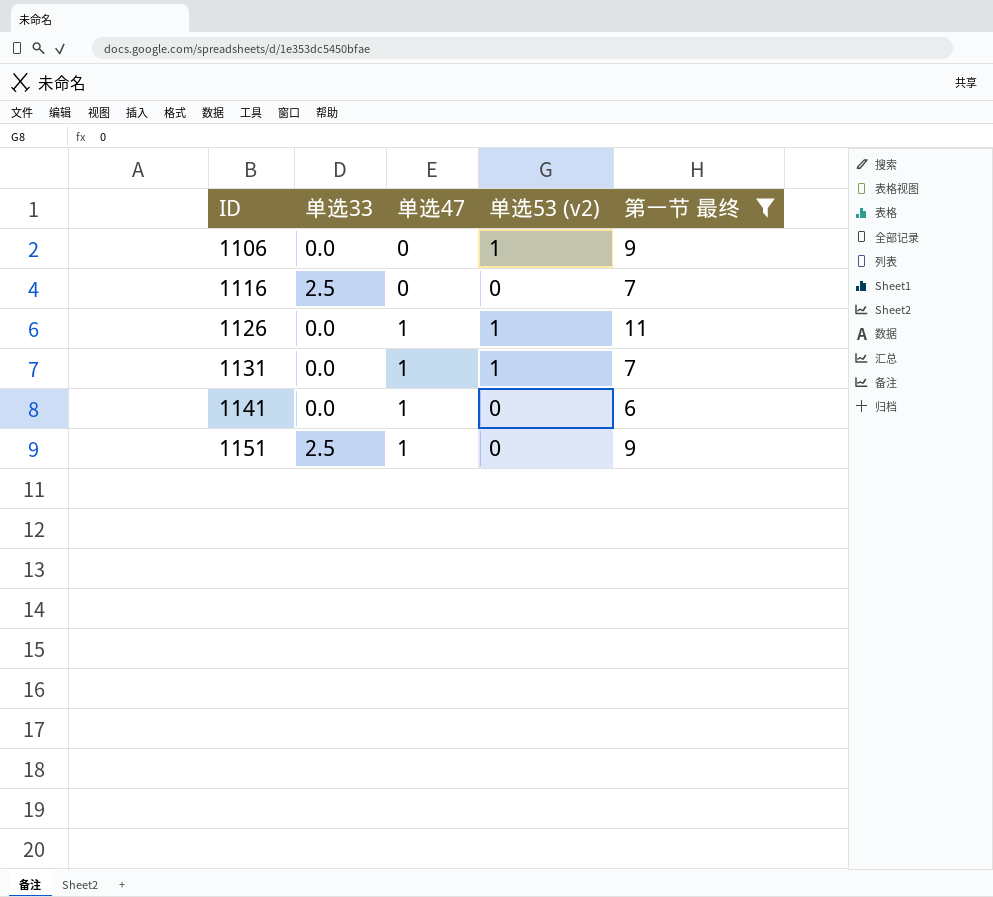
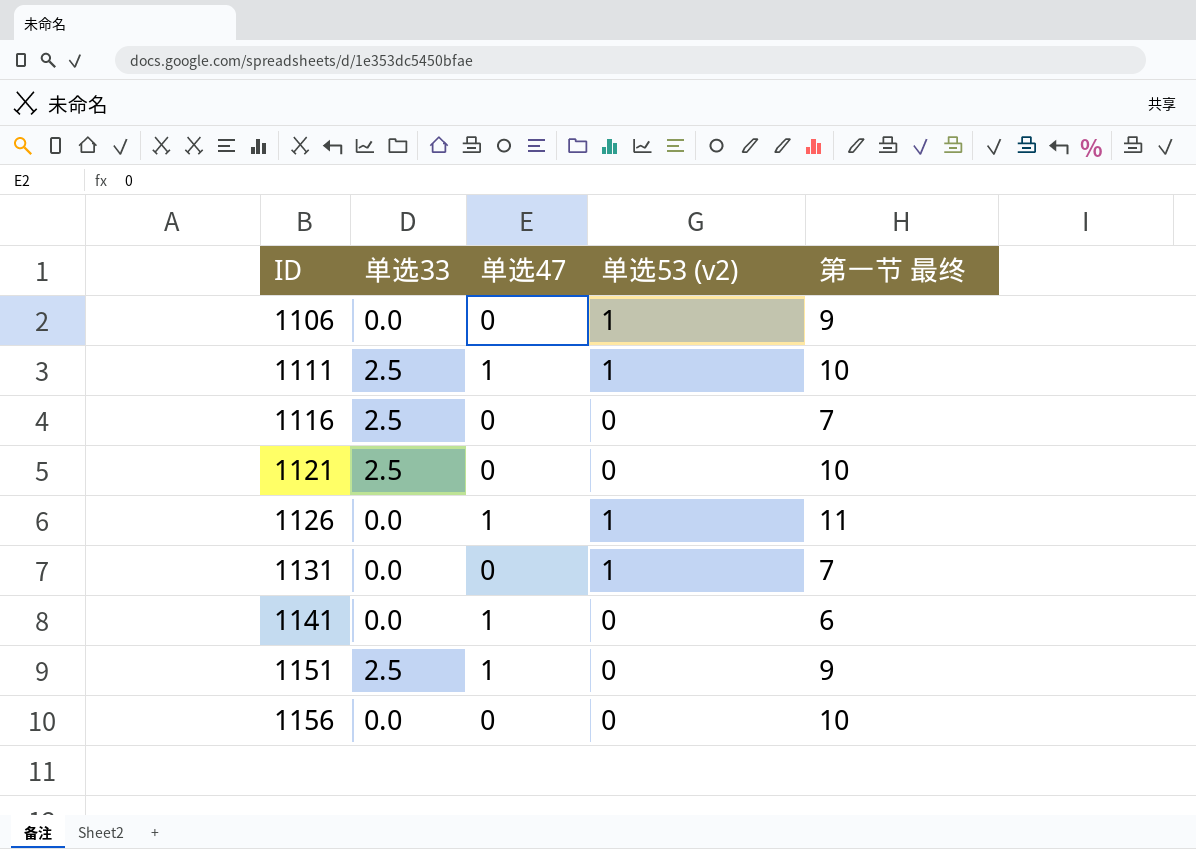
filter: 第一节 最终 != 10 -> none
1131 | 单选47: 1 -> 0

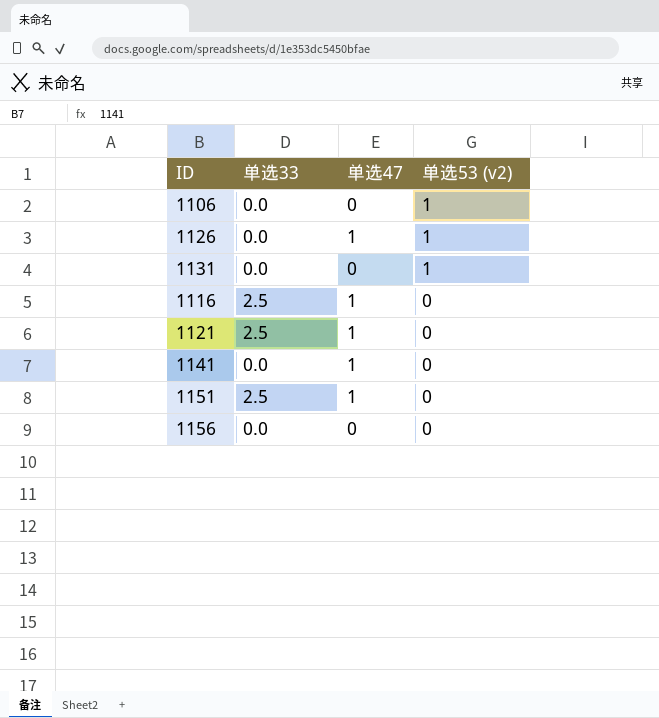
row order: ID ascending -> 单选53 (v2) descending
column 第一节 最终 | position: 5 -> none
row 1111: 2.5 | 1 | 1 | 10 -> none
1116 | 单选47: 0 -> 1
1121 | 单选47: 0 -> 1

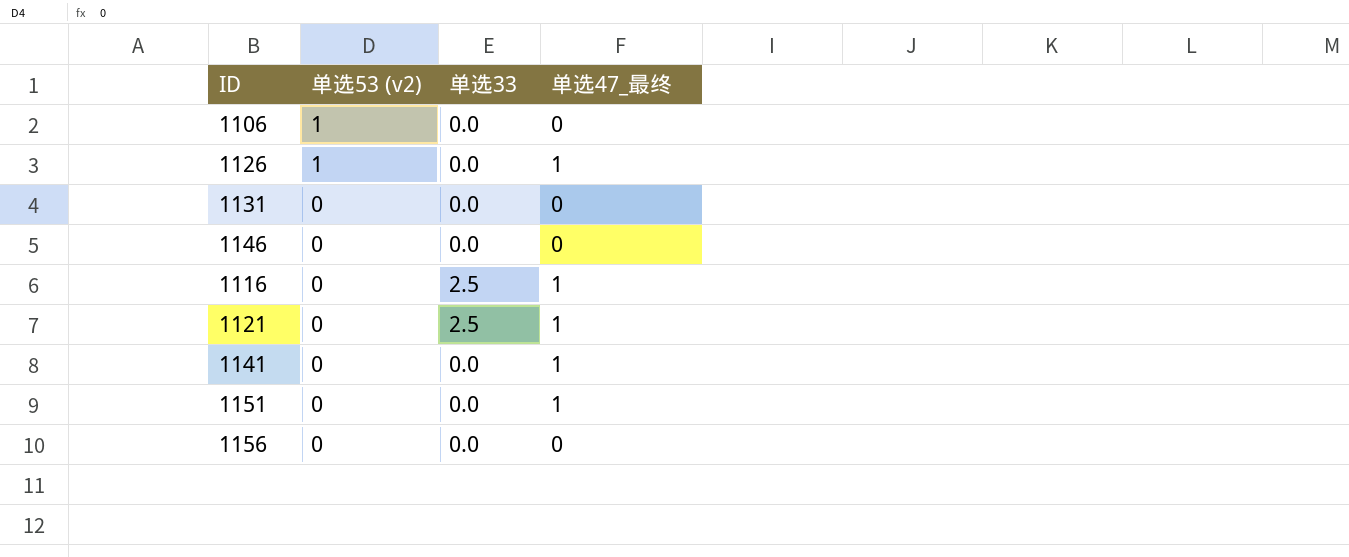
column 单选53 (v2) | position: 4 -> 2
column name: 单选47 -> 单选47_最终
1131 | 单选53 (v2): 1 -> 0
row 1146: none -> 0 | 0.0 | 0
1151 | 单选33: 2.5 -> 0.0

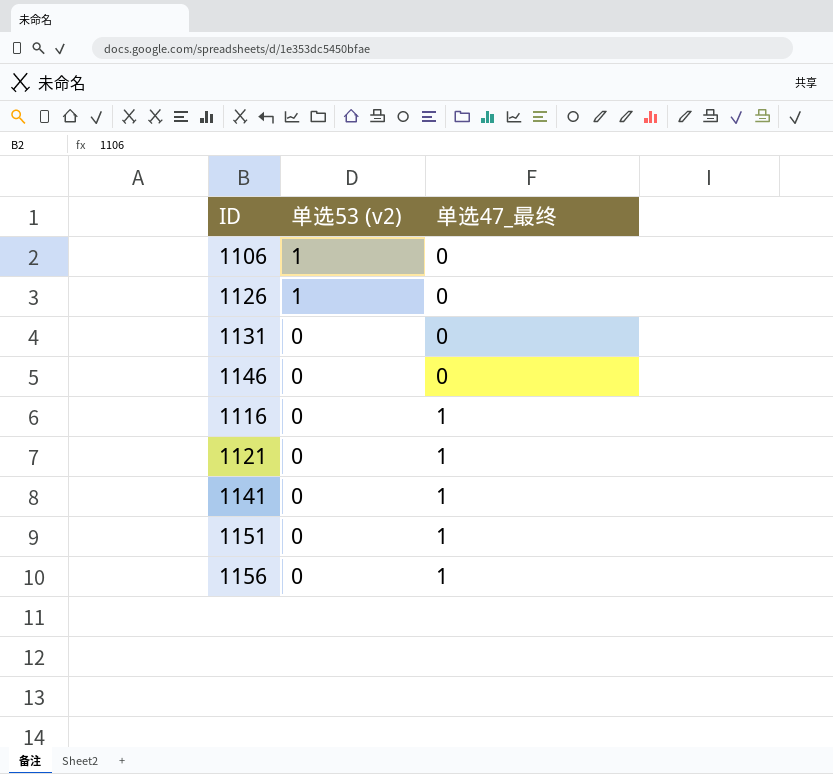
column 单选33 | position: 3 -> none
1126 | 单选47_最终: 1 -> 0
1156 | 单选47_最终: 0 -> 1

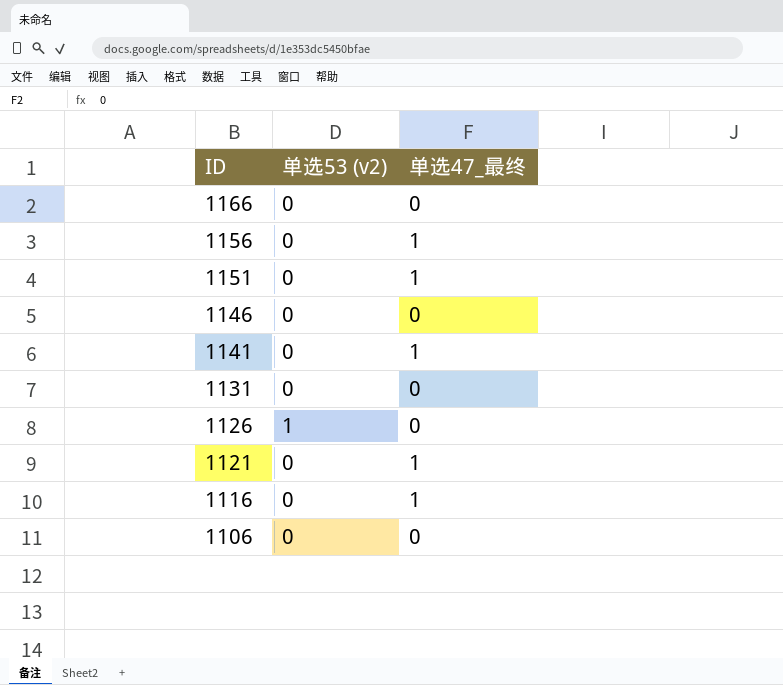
row order: 单选53 (v2) descending -> ID descending
row 1166: none -> 0 | 0
1106 | 单选53 (v2): 1 -> 0

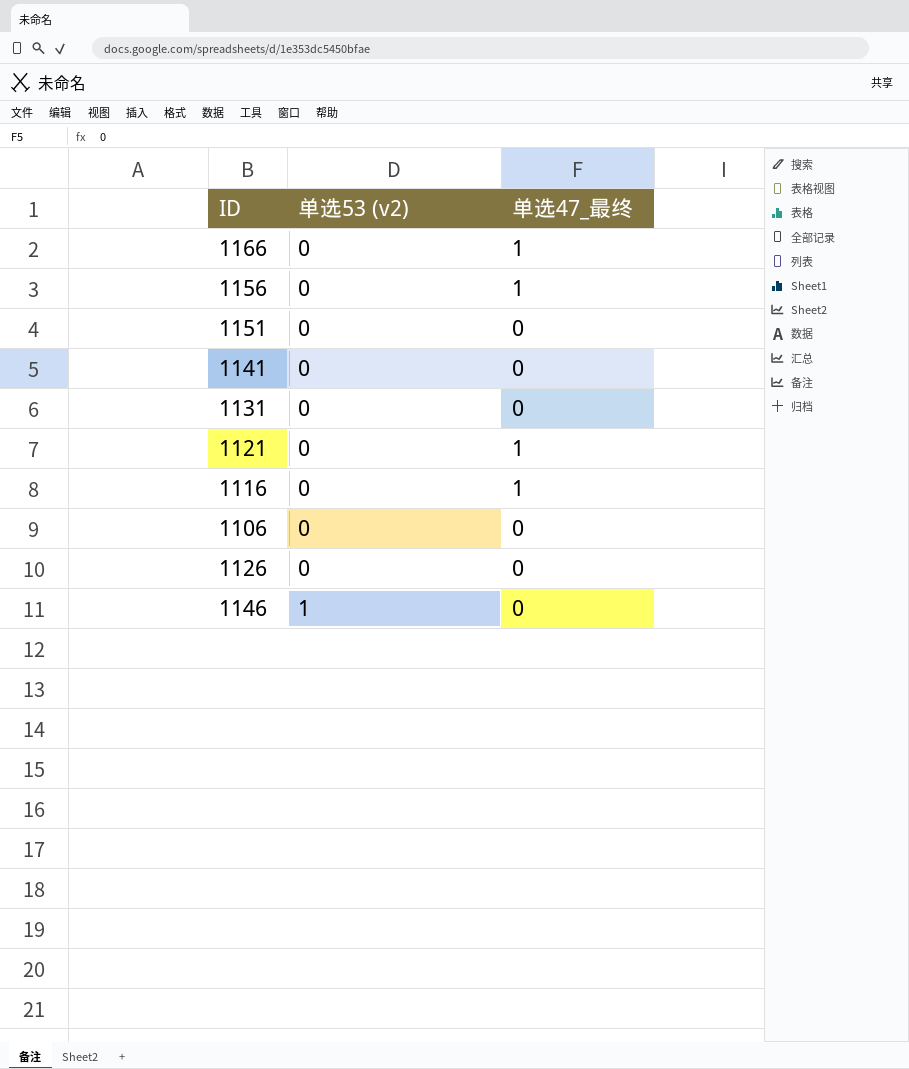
row order: ID descending -> 单选53 (v2) ascending
1166 | 单选47_最终: 0 -> 1
1151 | 单选47_最终: 1 -> 0
1141 | 单选47_最终: 1 -> 0
1126 | 单选53 (v2): 1 -> 0
1146 | 单选53 (v2): 0 -> 1

